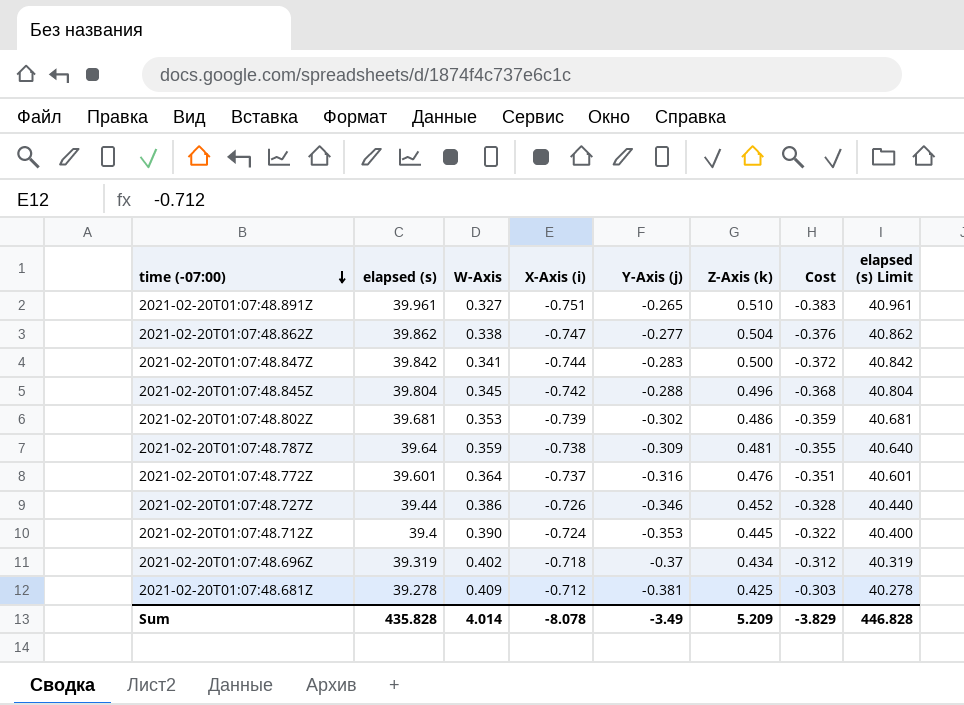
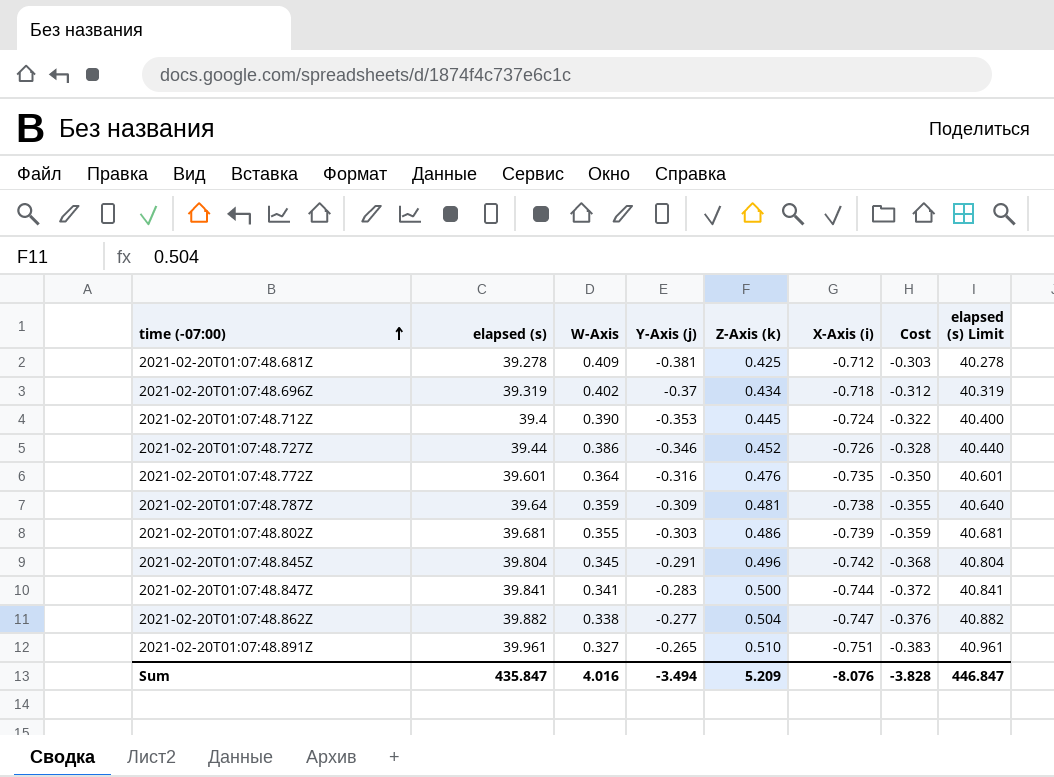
row order: time (-07:00) descending -> time (-07:00) ascending
column X-Axis (i) | position: 4 -> 6
2021-02-20T01:07:48.772Z | X-Axis (i): -0.737 -> -0.735
2021-02-20T01:07:48.772Z | Cost: -0.351 -> -0.350
2021-02-20T01:07:48.802Z | W-Axis: 0.353 -> 0.355
2021-02-20T01:07:48.802Z | Y-Axis (j): -0.302 -> -0.303
2021-02-20T01:07:48.845Z | Y-Axis (j): -0.288 -> -0.291
2021-02-20T01:07:48.847Z | elapsed (s): 39.842 -> 39.841
2021-02-20T01:07:48.847Z | elapsed (s) Limit: 40.842 -> 40.841
2021-02-20T01:07:48.862Z | elapsed (s): 39.862 -> 39.882
2021-02-20T01:07:48.862Z | elapsed (s) Limit: 40.862 -> 40.882
Sum | elapsed (s): 435.828 -> 435.847
Sum | W-Axis: 4.014 -> 4.016
Sum | Y-Axis (j): -3.49 -> -3.494
Sum | X-Axis (i): -8.078 -> -8.076
Sum | Cost: -3.829 -> -3.828
Sum | elapsed (s) Limit: 446.828 -> 446.847

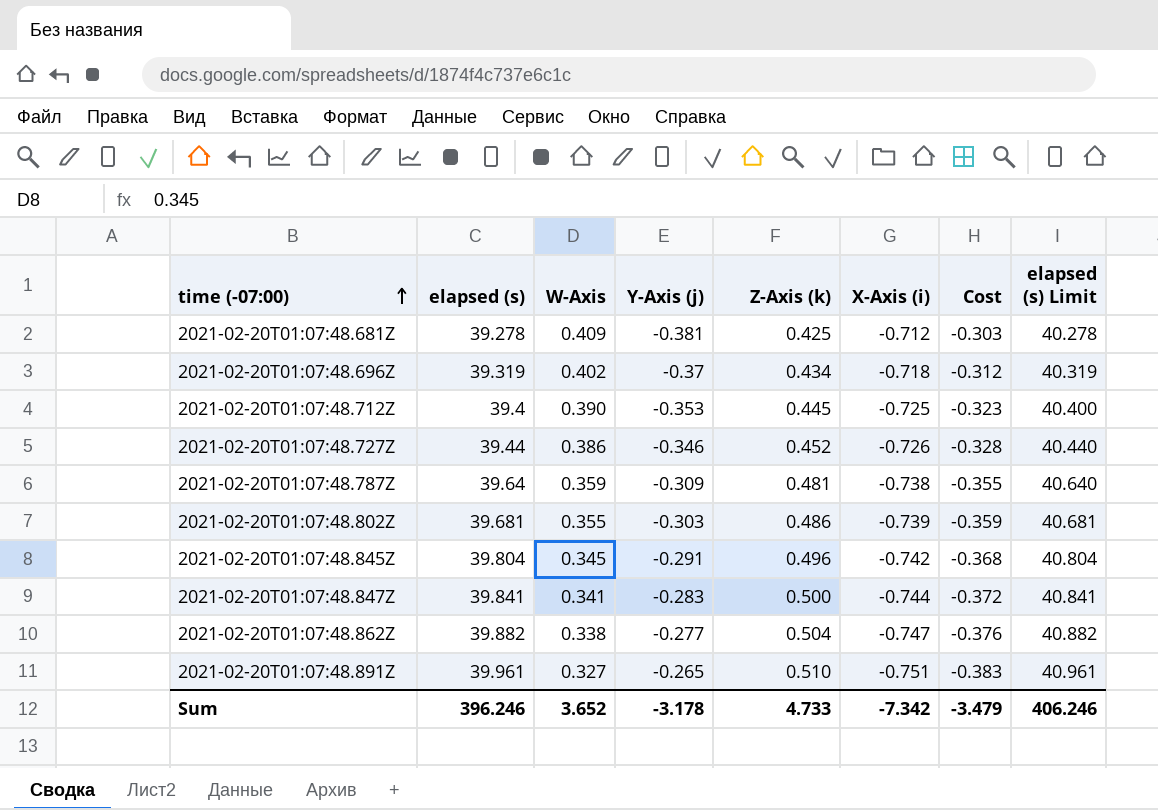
row 2021-02-20T01:07:48.772Z: 39.601 | 0.364 | -0.316 | 0.476 | -0.735 | -0.350 | 40.601 -> none
2021-02-20T01:07:48.712Z | X-Axis (i): -0.724 -> -0.725
2021-02-20T01:07:48.712Z | Cost: -0.322 -> -0.323
Sum | elapsed (s): 435.847 -> 396.246
Sum | W-Axis: 4.016 -> 3.652
Sum | Y-Axis (j): -3.494 -> -3.178
Sum | Z-Axis (k): 5.209 -> 4.733
Sum | X-Axis (i): -8.076 -> -7.342
Sum | Cost: -3.828 -> -3.479
Sum | elapsed (s) Limit: 446.847 -> 406.246

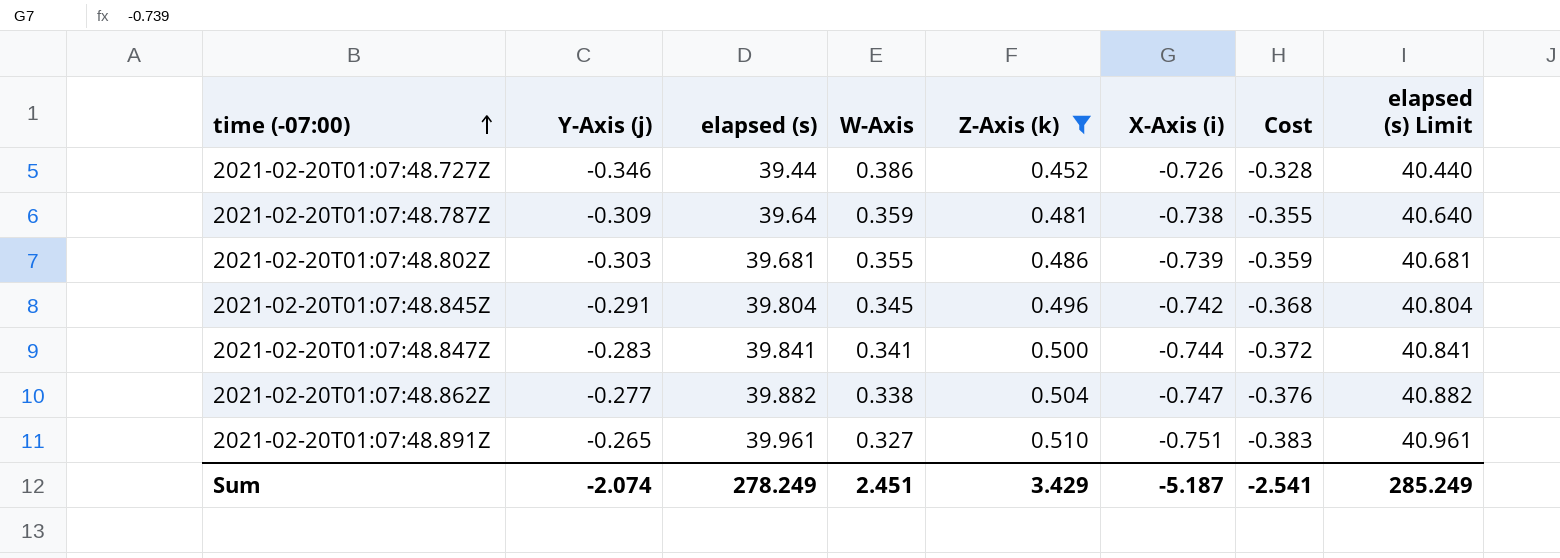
filter: none -> Z-Axis (k) >= 0.452
column Y-Axis (j) | position: 4 -> 2
Sum | Y-Axis (j): -3.178 -> -2.074
Sum | elapsed (s): 396.246 -> 278.249
Sum | W-Axis: 3.652 -> 2.451
Sum | Z-Axis (k): 4.733 -> 3.429
Sum | X-Axis (i): -7.342 -> -5.187
Sum | Cost: -3.479 -> -2.541
Sum | elapsed (s) Limit: 406.246 -> 285.249

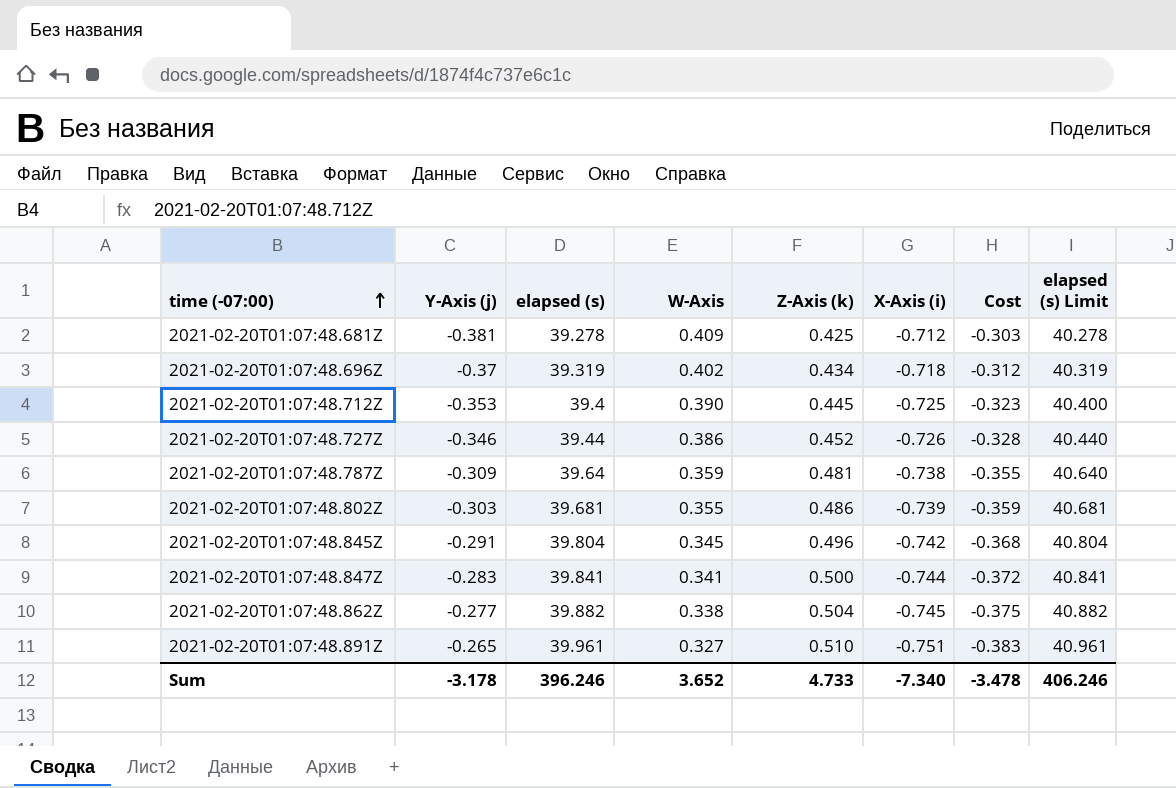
filter: Z-Axis (k) >= 0.452 -> none
2021-02-20T01:07:48.862Z | X-Axis (i): -0.747 -> -0.745
2021-02-20T01:07:48.862Z | Cost: -0.376 -> -0.375
Sum | Y-Axis (j): -2.074 -> -3.178
Sum | elapsed (s): 278.249 -> 396.246
Sum | W-Axis: 2.451 -> 3.652
Sum | Z-Axis (k): 3.429 -> 4.733
Sum | X-Axis (i): -5.187 -> -7.340
Sum | Cost: -2.541 -> -3.478
Sum | elapsed (s) Limit: 285.249 -> 406.246

